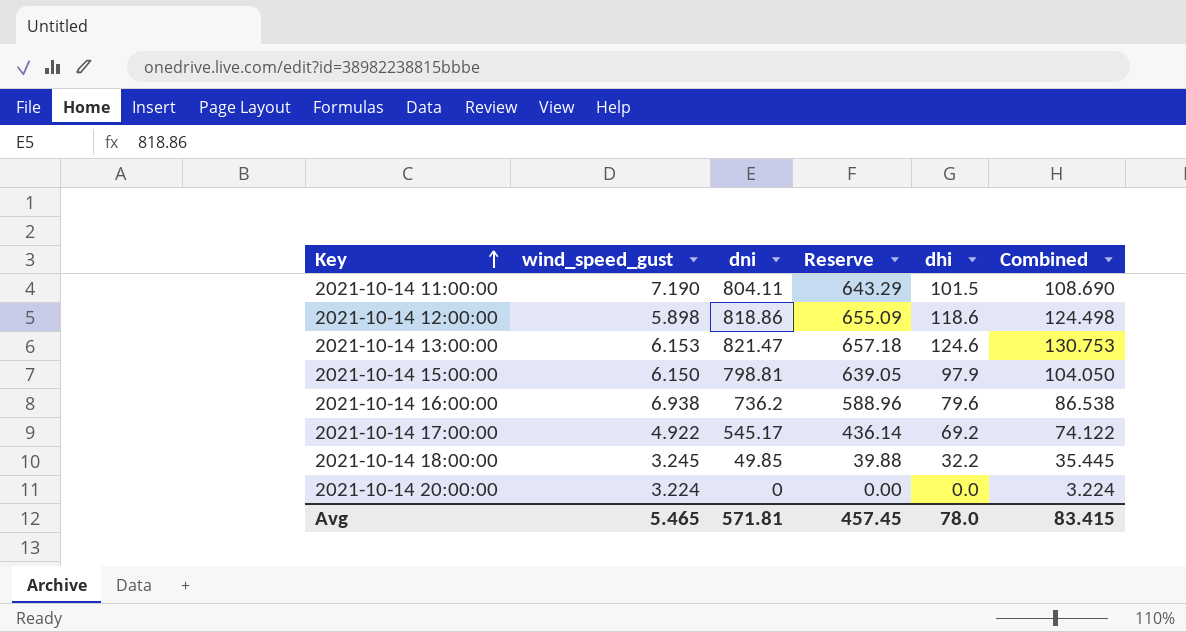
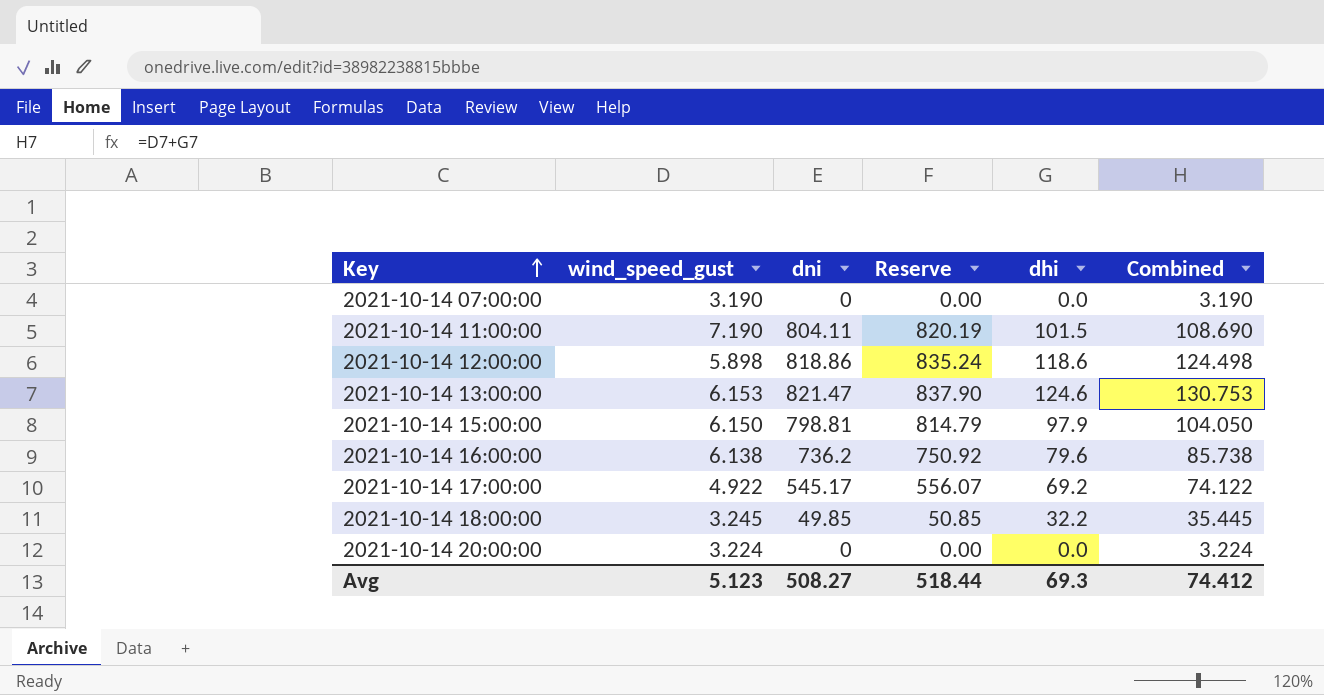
column Reserve | formula: [dni] * 0.8 -> [dni] * 1.02
row 2021-10-14 07:00:00: none -> 3.190 | 0 | 0.00 | 0.0 | 3.190
2021-10-14 16:00:00 | wind_speed_gust: 6.938 -> 6.138
2021-10-14 16:00:00 | Combined: 86.538 -> 85.738
Avg | wind_speed_gust: 5.465 -> 5.123
Avg | dni: 571.81 -> 508.27
Avg | Reserve: 457.45 -> 518.44
Avg | dhi: 78.0 -> 69.3
Avg | Combined: 83.415 -> 74.412

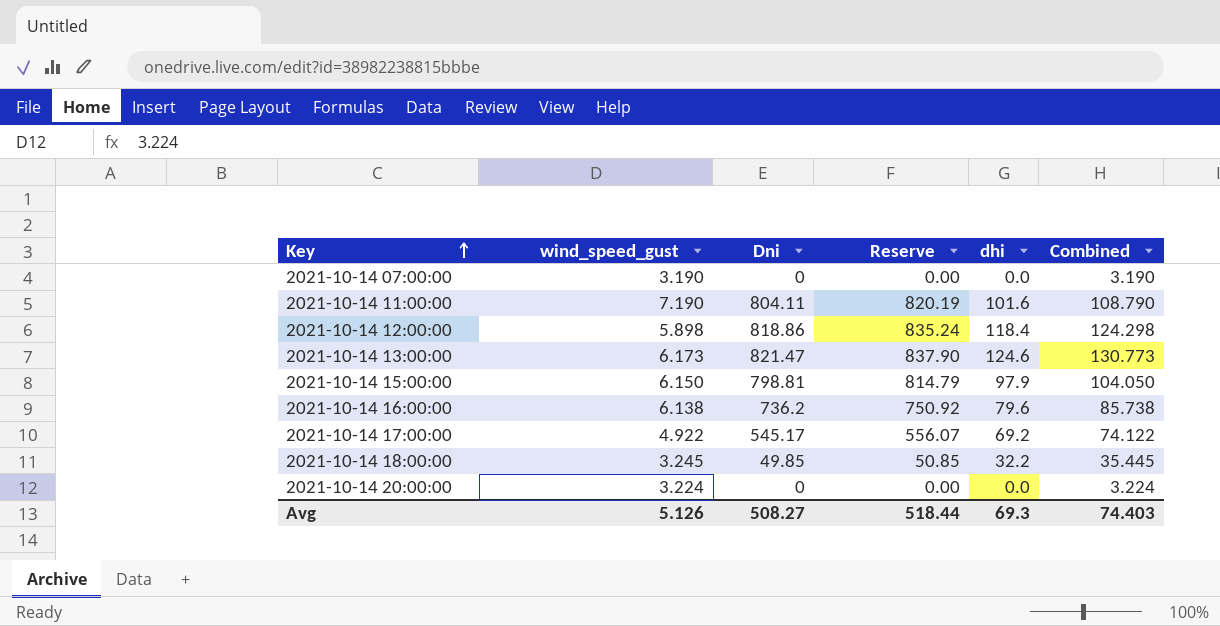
column name: dni -> Dni
2021-10-14 11:00:00 | dhi: 101.5 -> 101.6
2021-10-14 11:00:00 | Combined: 108.690 -> 108.790
2021-10-14 12:00:00 | dhi: 118.6 -> 118.4
2021-10-14 12:00:00 | Combined: 124.498 -> 124.298
2021-10-14 13:00:00 | wind_speed_gust: 6.153 -> 6.173
2021-10-14 13:00:00 | Combined: 130.753 -> 130.773
Avg | wind_speed_gust: 5.123 -> 5.126
Avg | Combined: 74.412 -> 74.403

